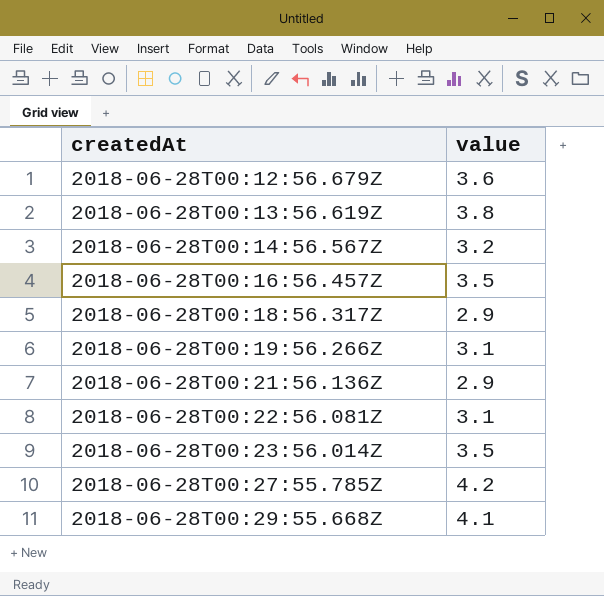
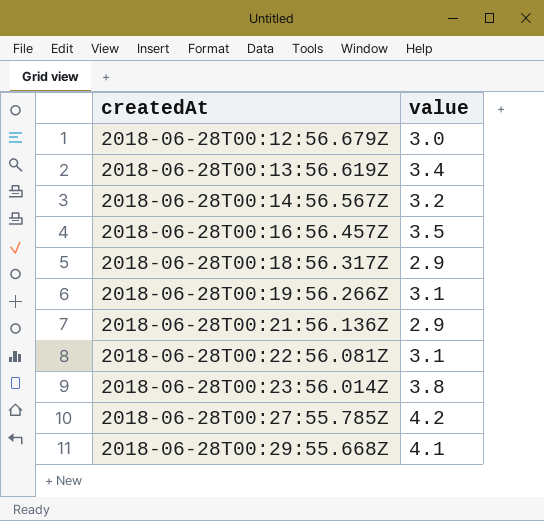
2018-06-28T00:12:56.679Z | value: 3.6 -> 3.0
2018-06-28T00:13:56.619Z | value: 3.8 -> 3.4
2018-06-28T00:23:56.014Z | value: 3.5 -> 3.8

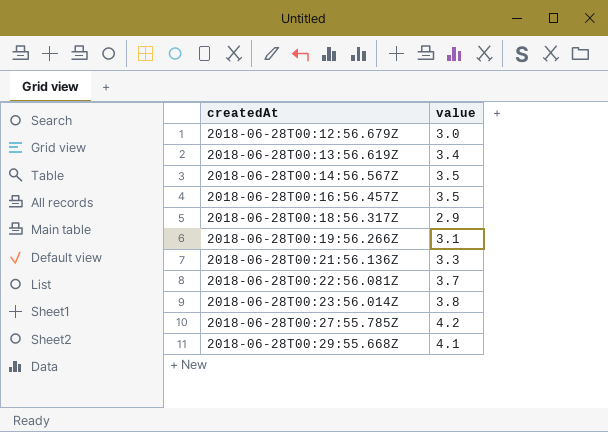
2018-06-28T00:14:56.567Z | value: 3.2 -> 3.5
2018-06-28T00:21:56.136Z | value: 2.9 -> 3.3
2018-06-28T00:22:56.081Z | value: 3.1 -> 3.7

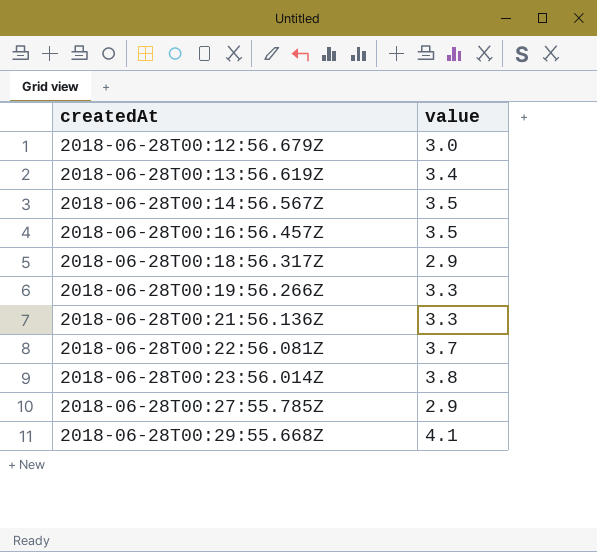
2018-06-28T00:19:56.266Z | value: 3.1 -> 3.3
2018-06-28T00:27:55.785Z | value: 4.2 -> 2.9

